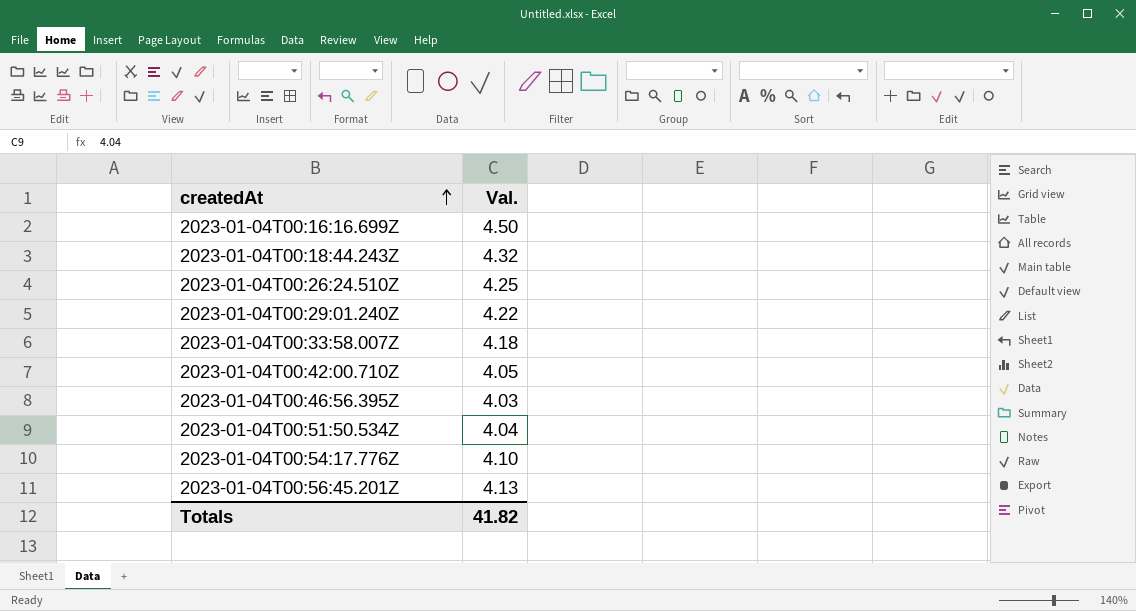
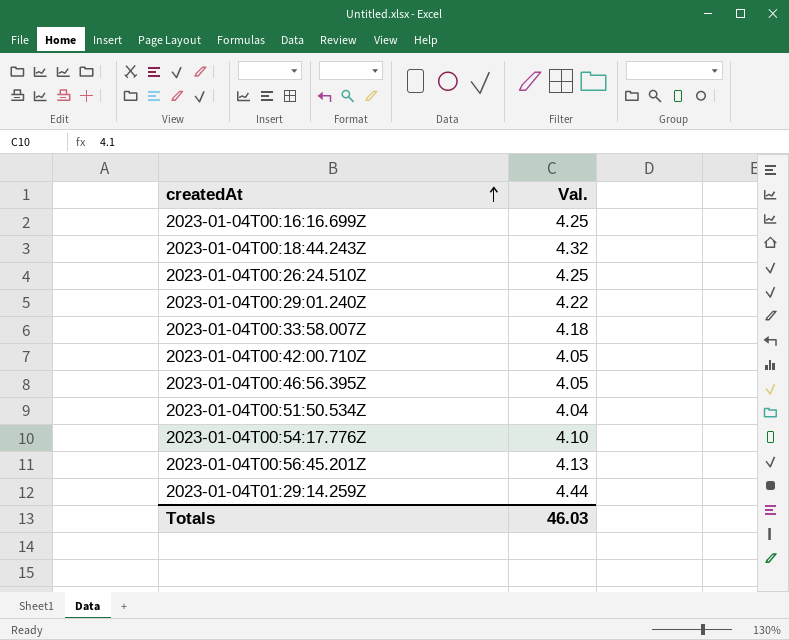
2023-01-04T00:16:16.699Z | Val.: 4.50 -> 4.25
2023-01-04T00:46:56.395Z | Val.: 4.03 -> 4.05
row 2023-01-04T01:29:14.259Z: none -> 4.44
Totals | Val.: 41.82 -> 46.03

